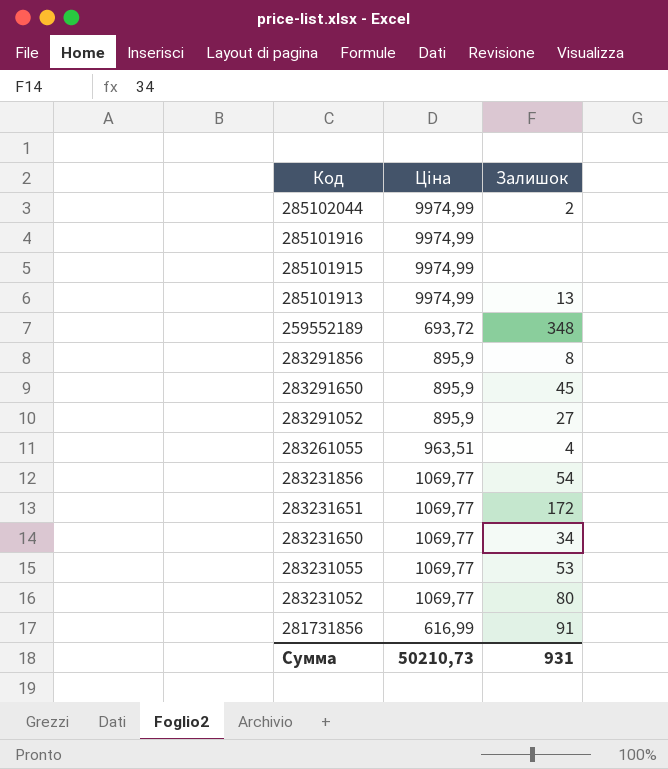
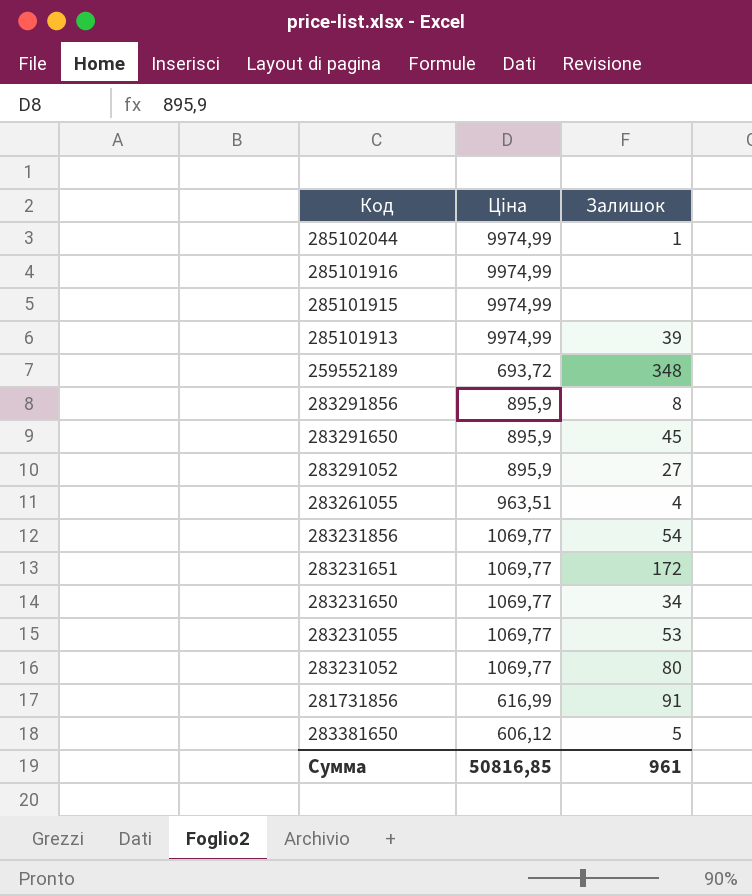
285102044 | Залишок: 2 -> 1
285101913 | Залишок: 13 -> 39
row 283381650: none -> 606,12 | 5
Сумма | Ціна: 50210,73 -> 50816,85
Сумма | Залишок: 931 -> 961

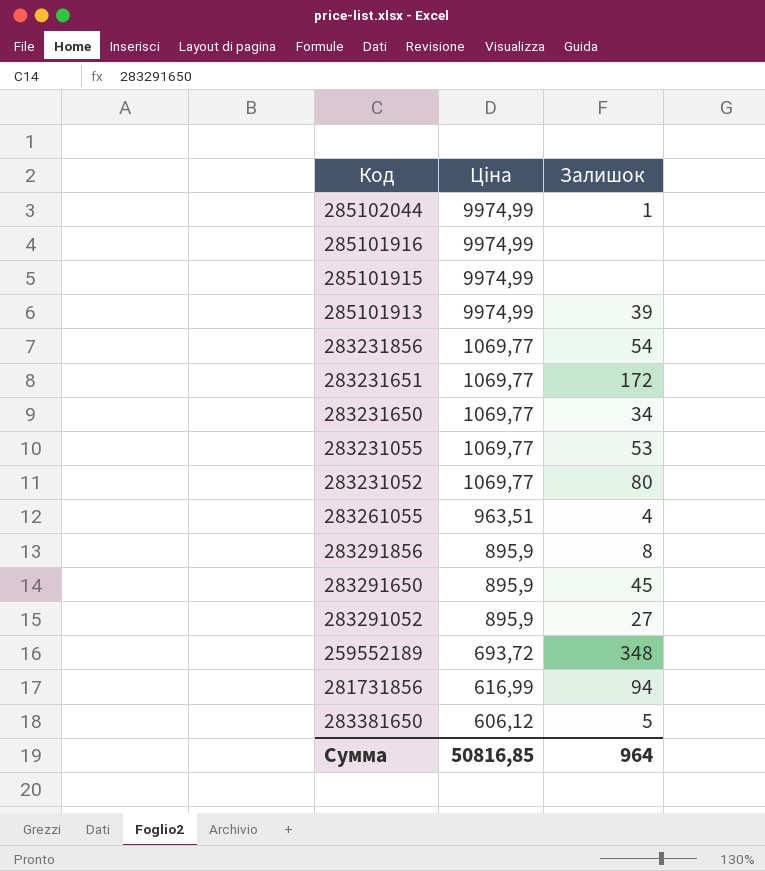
row order: none -> Ціна descending
281731856 | Залишок: 91 -> 94
Сумма | Залишок: 961 -> 964

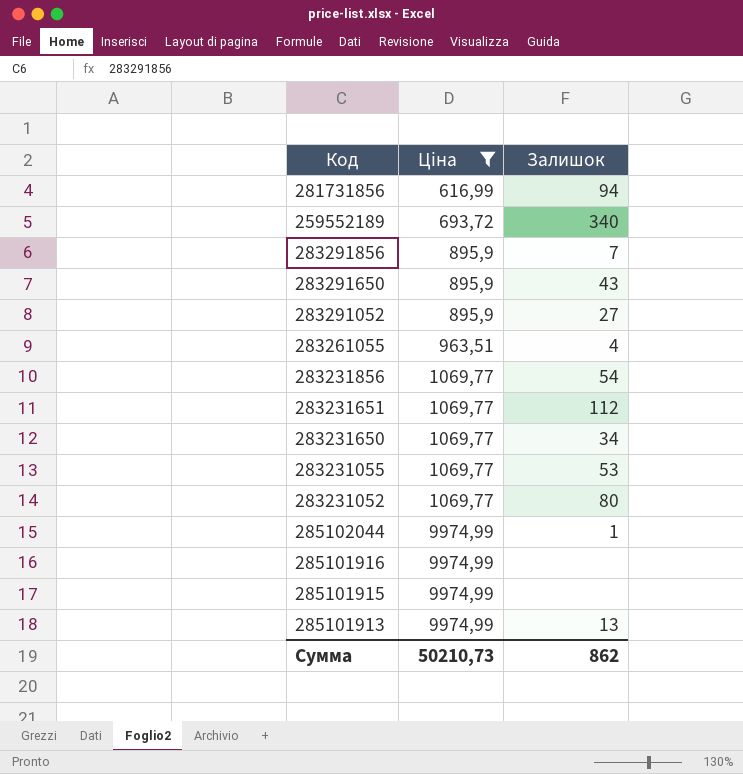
filter: none -> Ціна != 606,12
row order: Ціна descending -> Ціна ascending
259552189 | Залишок: 348 -> 340
283291856 | Залишок: 8 -> 7
283291650 | Залишок: 45 -> 43
283231651 | Залишок: 172 -> 112
285101913 | Залишок: 39 -> 13
Сумма | Ціна: 50816,85 -> 50210,73
Сумма | Залишок: 964 -> 862

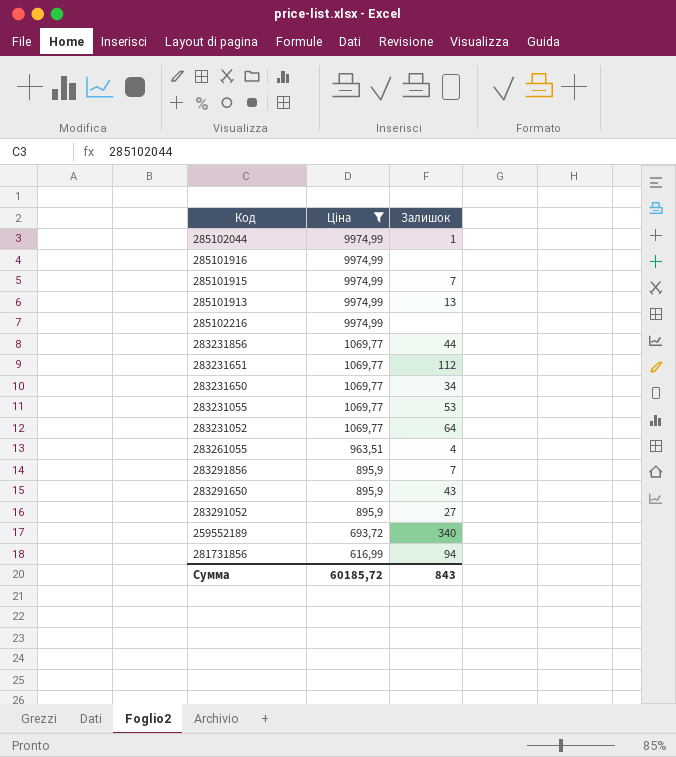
row order: Ціна ascending -> Ціна descending
285101915 | Залишок: none -> 7
row 285102216: none -> 9974,99 | none
283231856 | Залишок: 54 -> 44
283231052 | Залишок: 80 -> 64
Сумма | Ціна: 50210,73 -> 60185,72
Сумма | Залишок: 862 -> 843

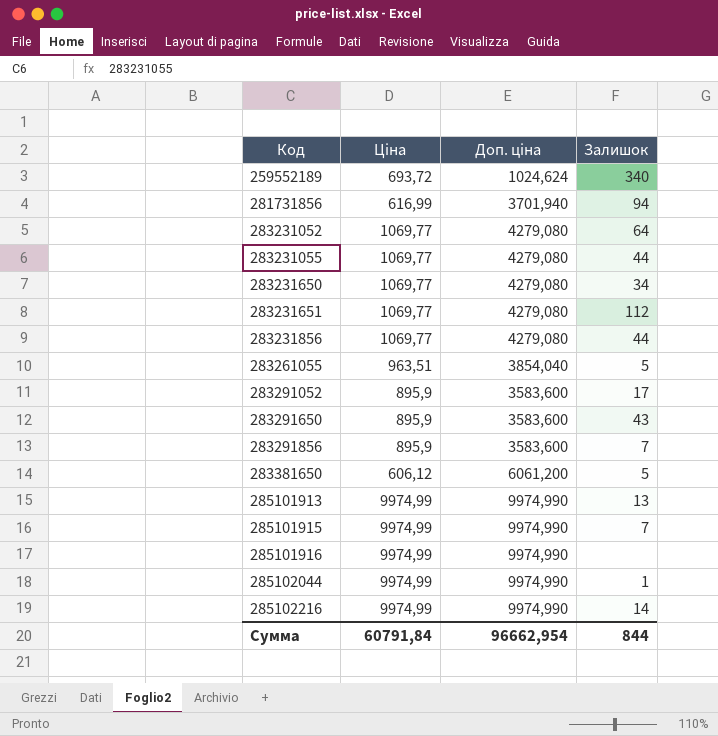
filter: Ціна != 606,12 -> none
row order: Ціна descending -> Код ascending
column Доп. ціна | position: none -> 3
283231055 | Залишок: 53 -> 44
283261055 | Залишок: 4 -> 5
283291052 | Залишок: 27 -> 17
285102216 | Залишок: none -> 14
Сумма | Ціна: 60185,72 -> 60791,84
Сумма | Залишок: 843 -> 844

